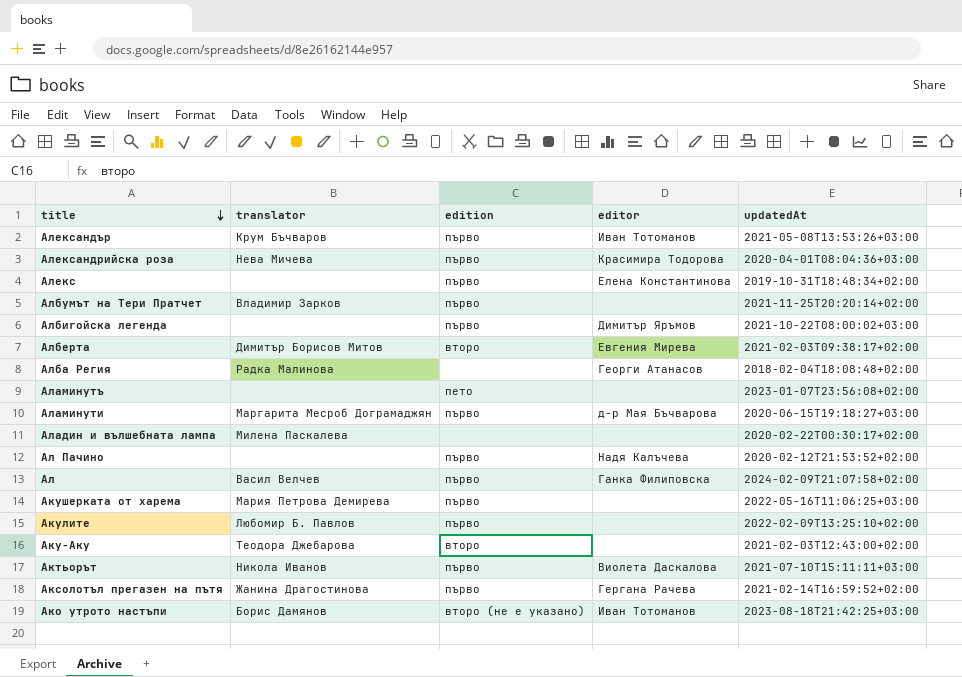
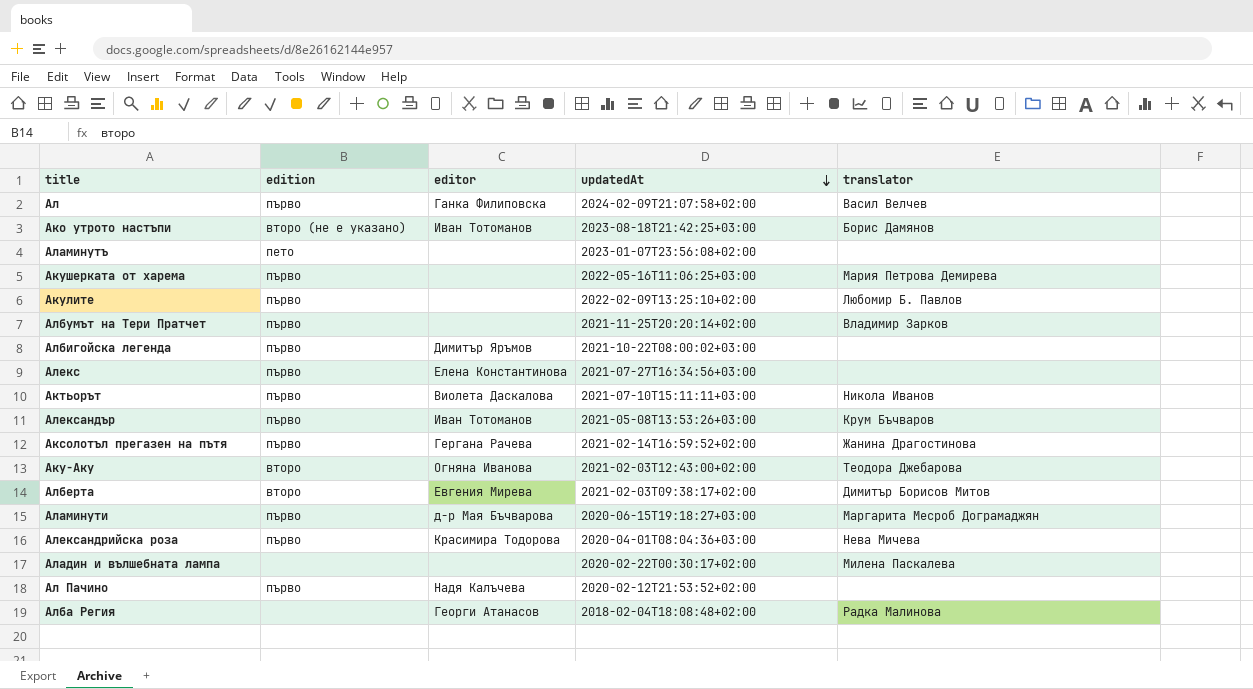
row order: title descending -> updatedAt descending
column translator | position: 2 -> 5
Алекс | updatedAt: 2019-10-31T18:48:34+02:00 -> 2021-07-27T16:34:56+03:00
Аку-Аку | editor: none -> Огняна Иванова

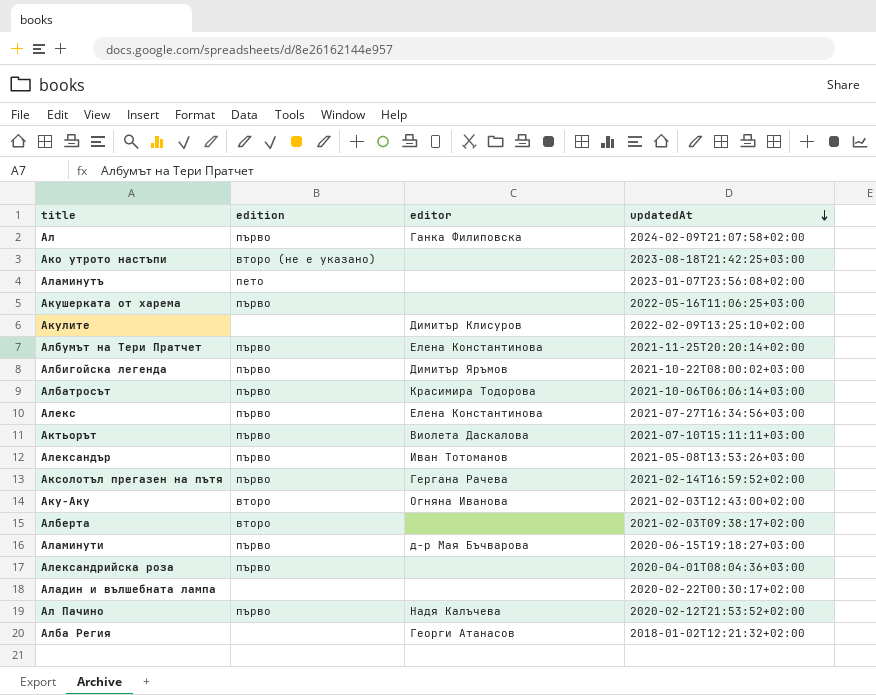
column translator | position: 5 -> none
Ако утрото настъпи | editor: Иван Тотоманов -> none
Акулите | edition: първо -> none
Акулите | editor: none -> Димитър Клисуров
Албумът на Тери Пратчет | editor: none -> Елена Константинова
row Албатросът: none -> първо | Красимира Тодорова | 2021-10-06T06:06:14+03:00
Алберта | editor: Евгения Мирева -> none
Александрийска роза | editor: Красимира Тодорова -> none
Алба Регия | updatedAt: 2018-02-04T18:08:48+02:00 -> 2018-01-02T12:21:32+02:00

